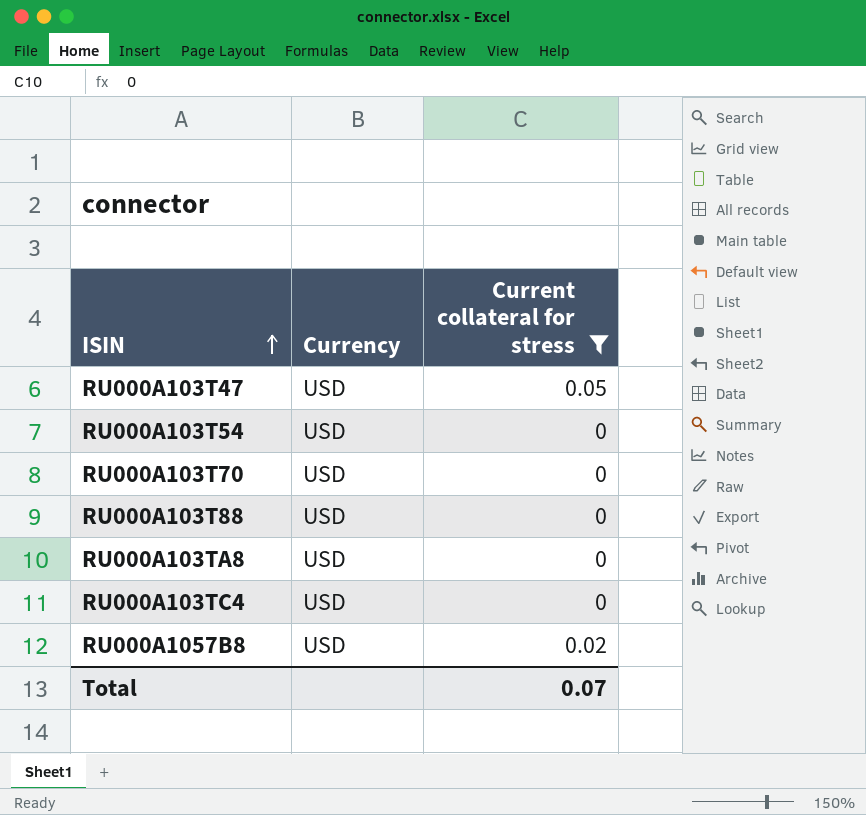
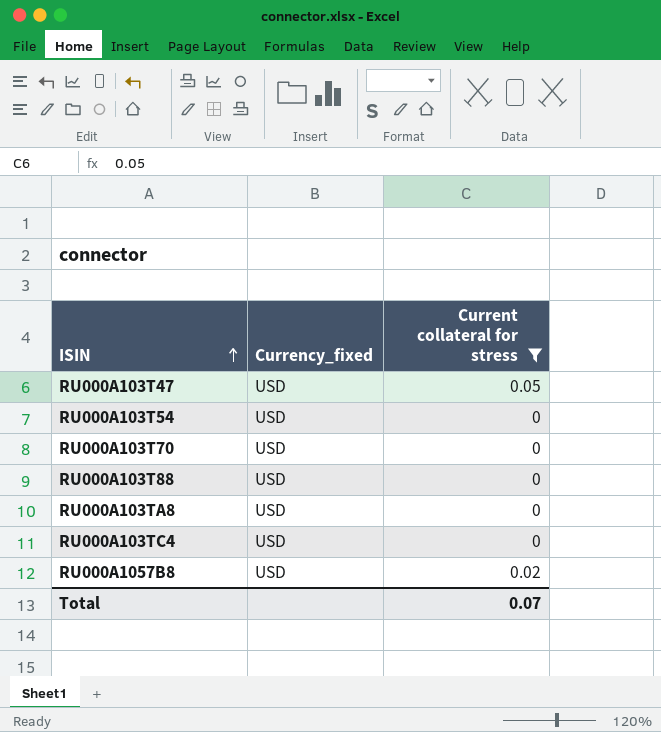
column name: Currency -> Currency_fixed

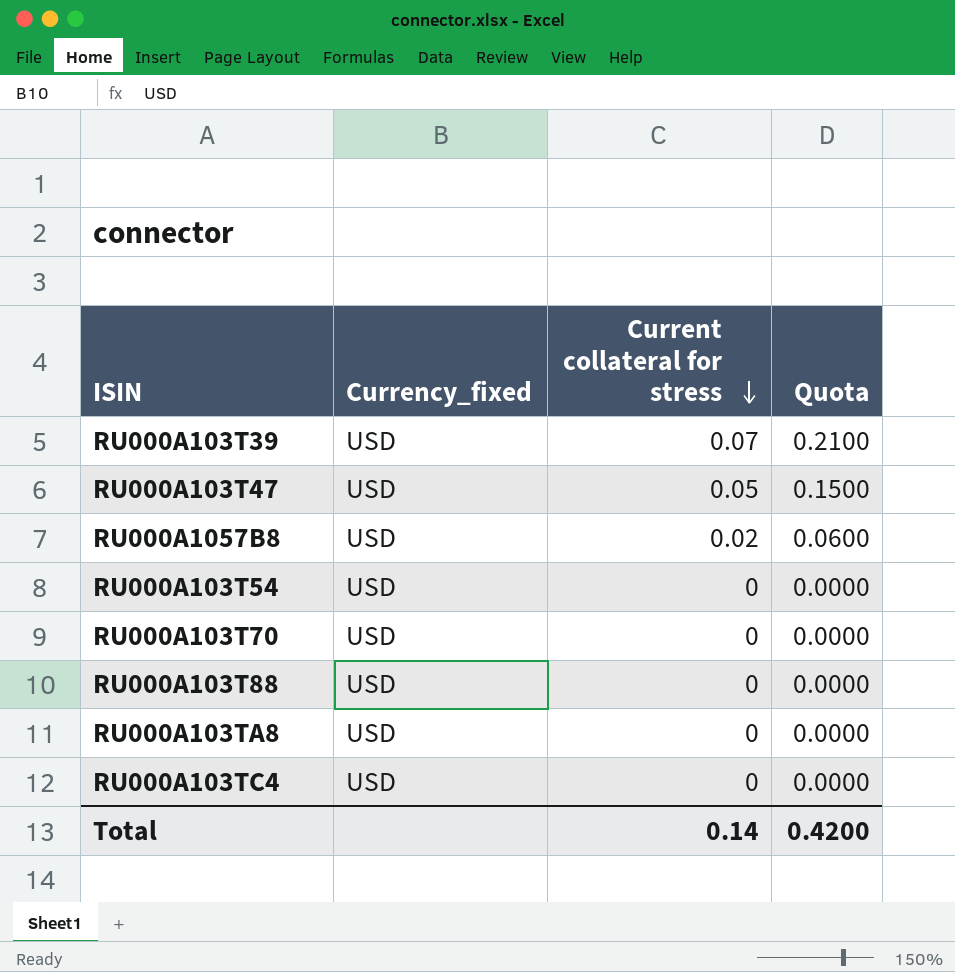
filter: Current collateral for stress != 0.07 -> none
row order: ISIN ascending -> Current collateral for stress descending
column Quota | formula: none -> [Current collateral for stress] * 3
Total | Current collateral for stress: 0.07 -> 0.14

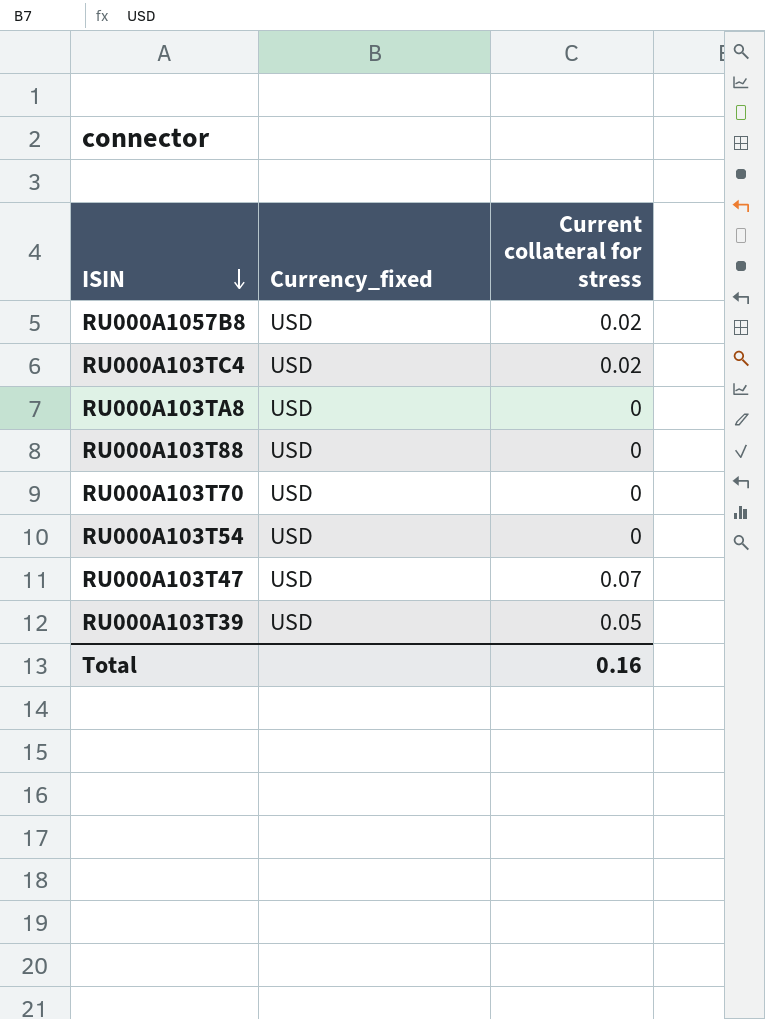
row order: Current collateral for stress descending -> ISIN descending
column Quota | formula: [Current collateral for stress] * 3 -> none
RU000A103TC4 | Current collateral for stress: 0 -> 0.02
RU000A103T47 | Current collateral for stress: 0.05 -> 0.07
RU000A103T39 | Current collateral for stress: 0.07 -> 0.05
Total | Current collateral for stress: 0.14 -> 0.16

